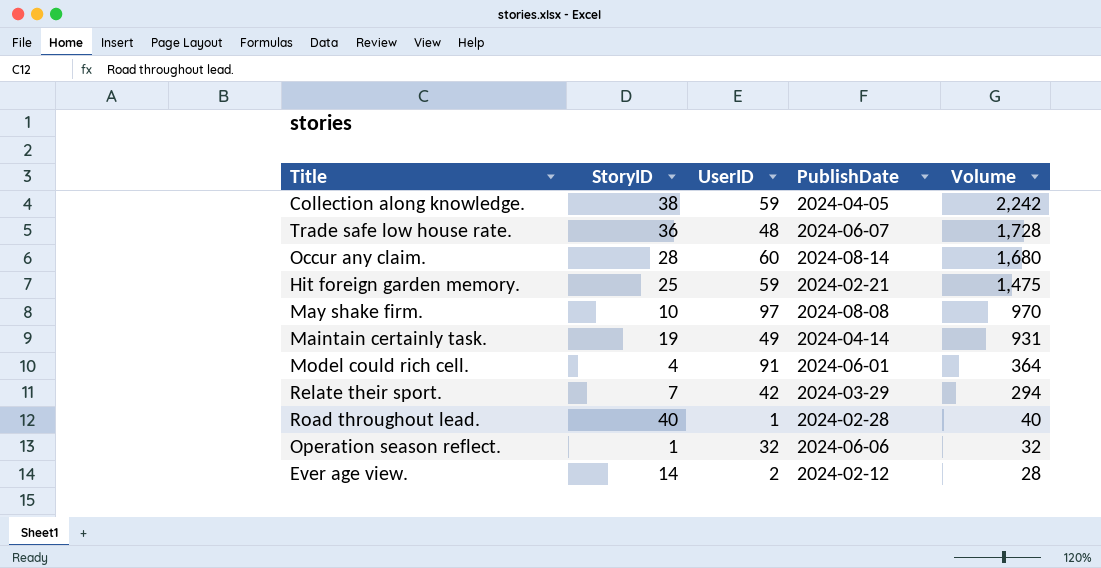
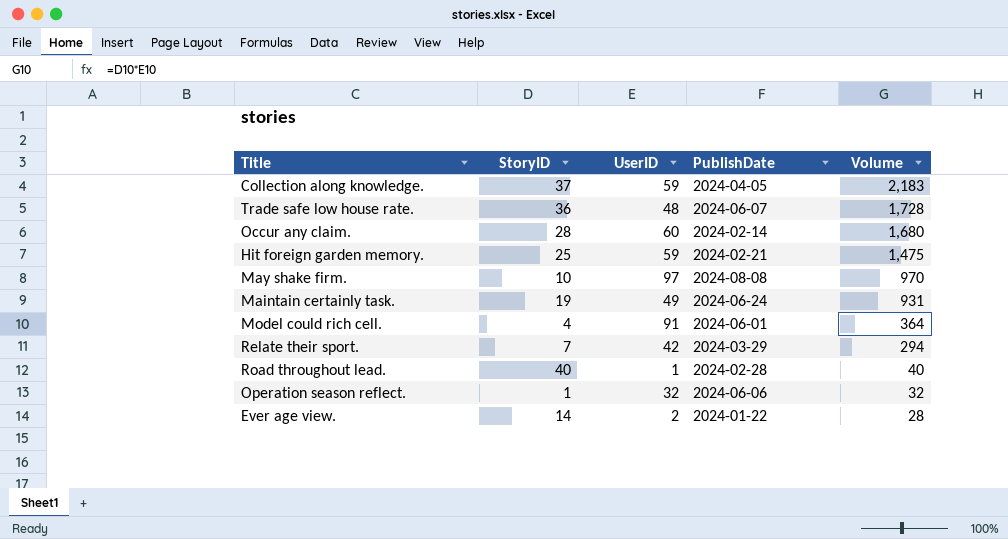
Collection along knowledge. | StoryID: 38 -> 37
Collection along knowledge. | Volume: 2,242 -> 2,183
Occur any claim. | PublishDate: 2024-08-14 -> 2024-02-14
Maintain certainly task. | PublishDate: 2024-04-14 -> 2024-06-24
Ever age view. | PublishDate: 2024-02-12 -> 2024-01-22

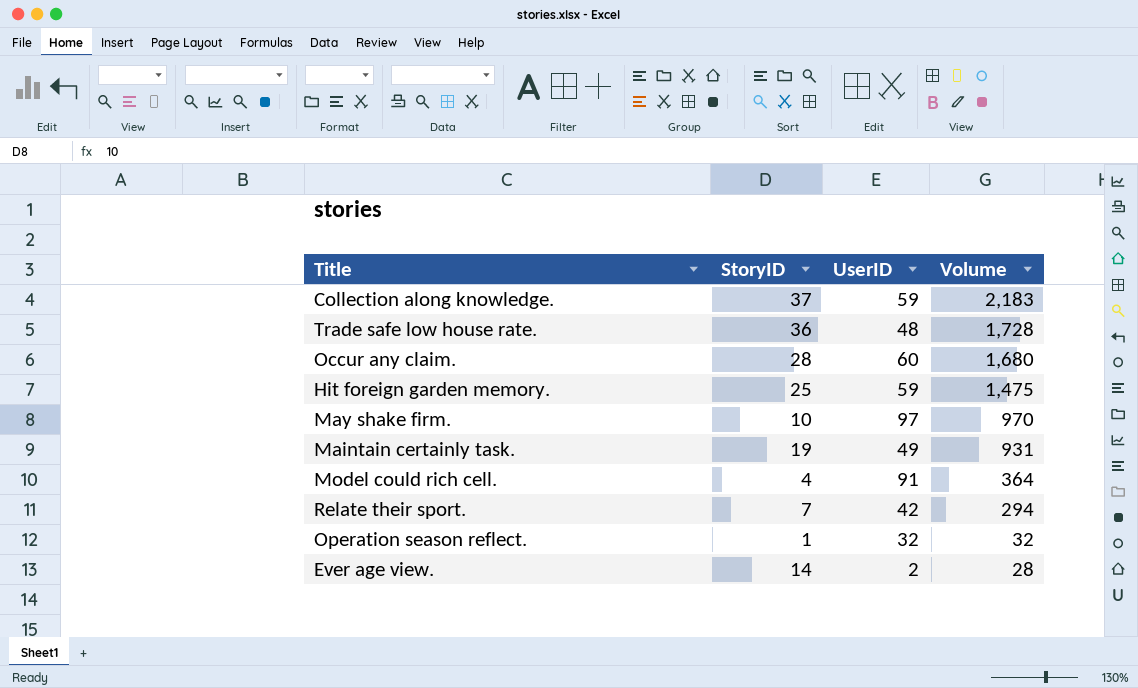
column PublishDate | position: 4 -> none
row Road throughout lead.: 40 | 1 | 2024-02-28 | 40 -> none

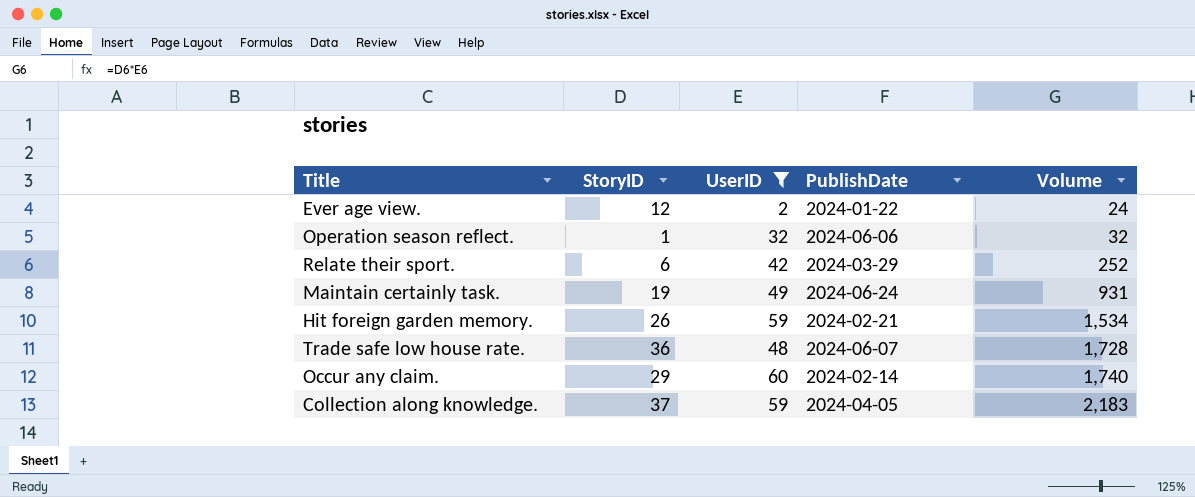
filter: none -> UserID <= 60
row order: Volume descending -> Volume ascending
column PublishDate | position: none -> 4
Ever age view. | StoryID: 14 -> 12
Ever age view. | Volume: 28 -> 24
Relate their sport. | StoryID: 7 -> 6
Relate their sport. | Volume: 294 -> 252
Hit foreign garden memory. | StoryID: 25 -> 26
Hit foreign garden memory. | Volume: 1,475 -> 1,534
Occur any claim. | StoryID: 28 -> 29
Occur any claim. | Volume: 1,680 -> 1,740

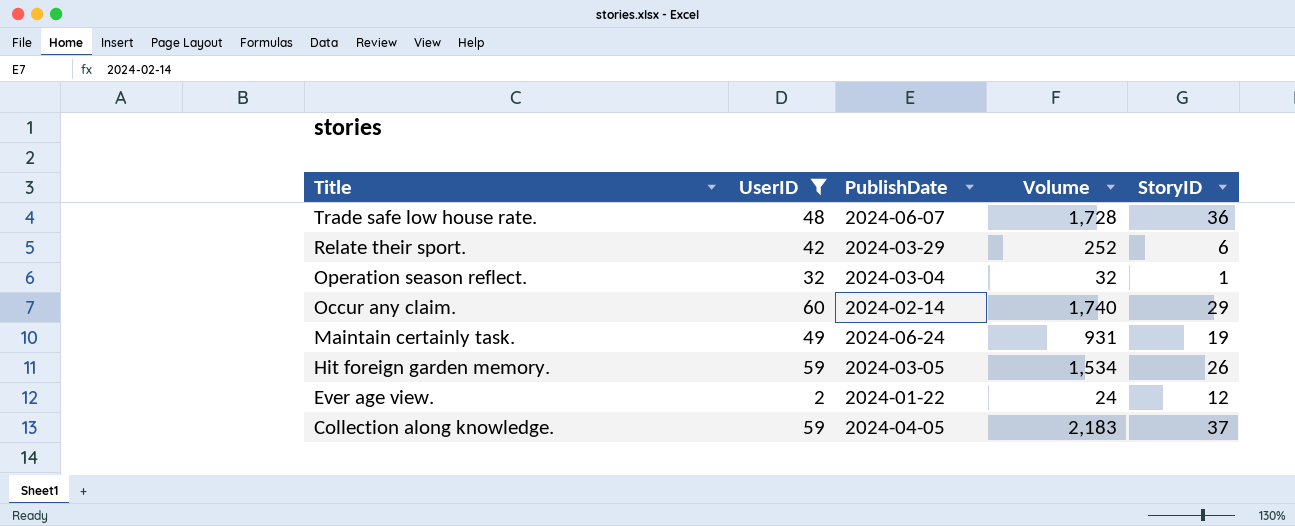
row order: Volume ascending -> Title descending
column StoryID | position: 2 -> 5
Operation season reflect. | PublishDate: 2024-06-06 -> 2024-03-04
Hit foreign garden memory. | PublishDate: 2024-02-21 -> 2024-03-05

